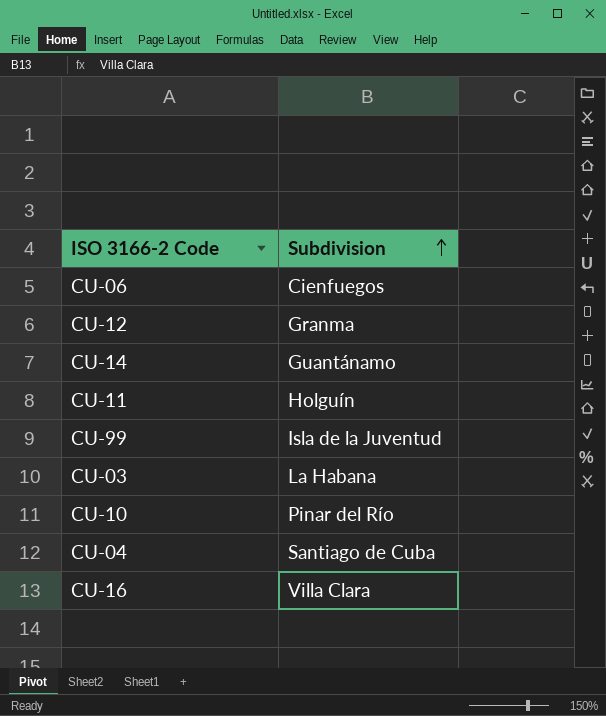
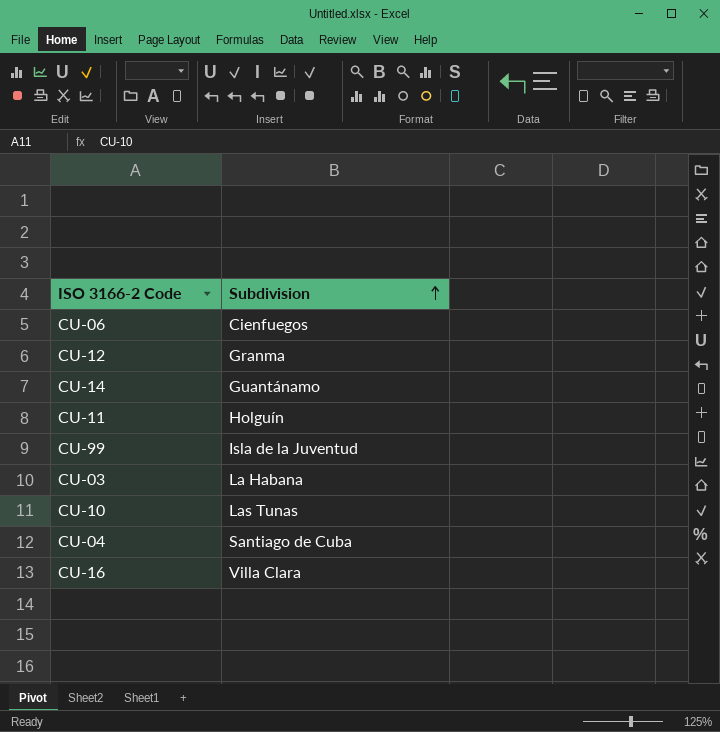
CU-10 | Subdivision: Pinar del Río -> Las Tunas

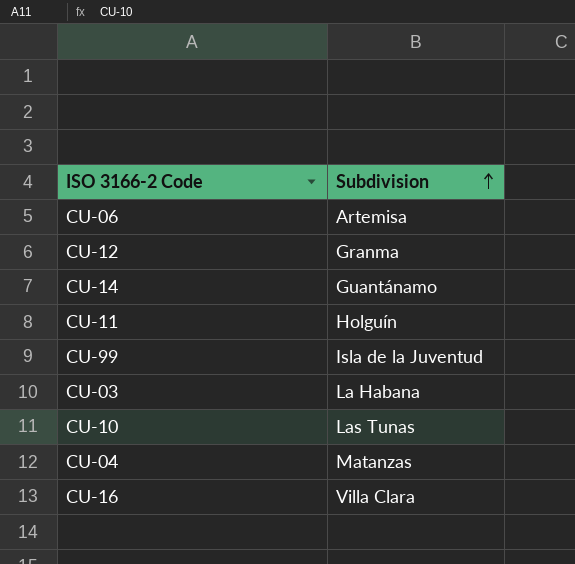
CU-06 | Subdivision: Cienfuegos -> Artemisa
CU-04 | Subdivision: Santiago de Cuba -> Matanzas

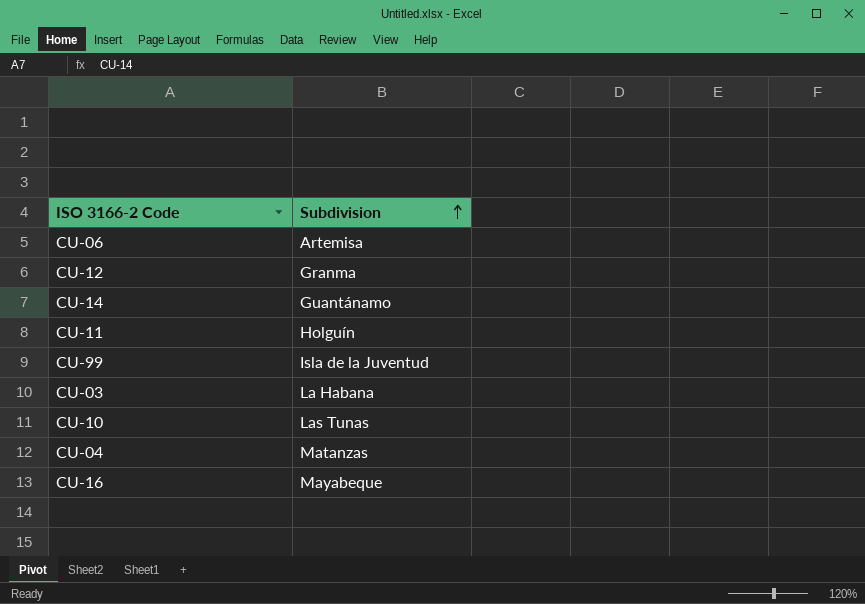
CU-16 | Subdivision: Villa Clara -> Mayabeque

